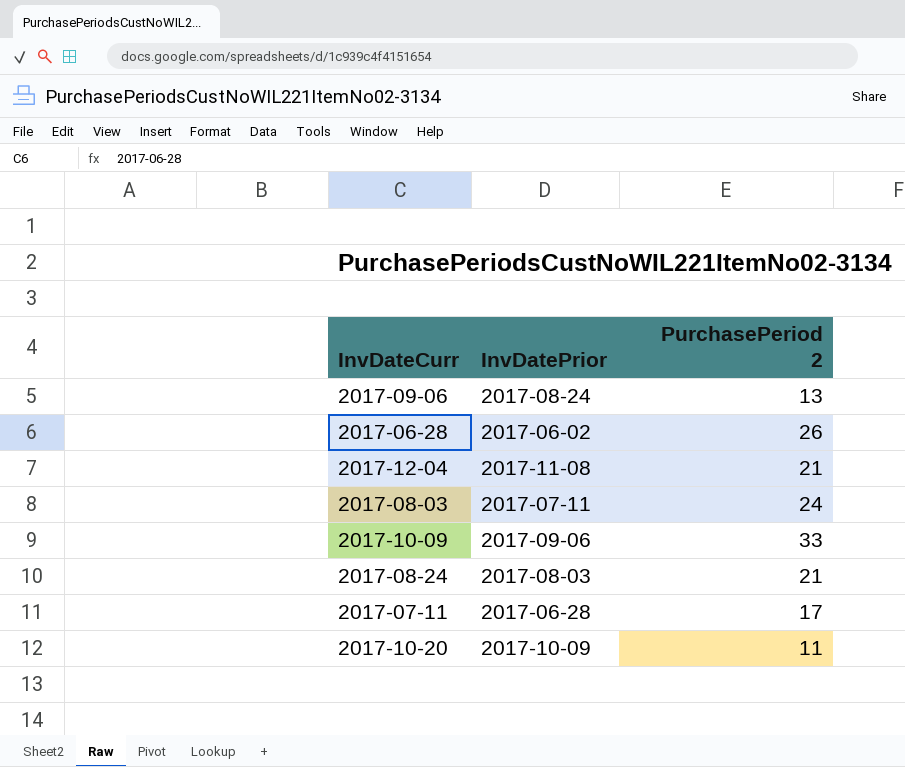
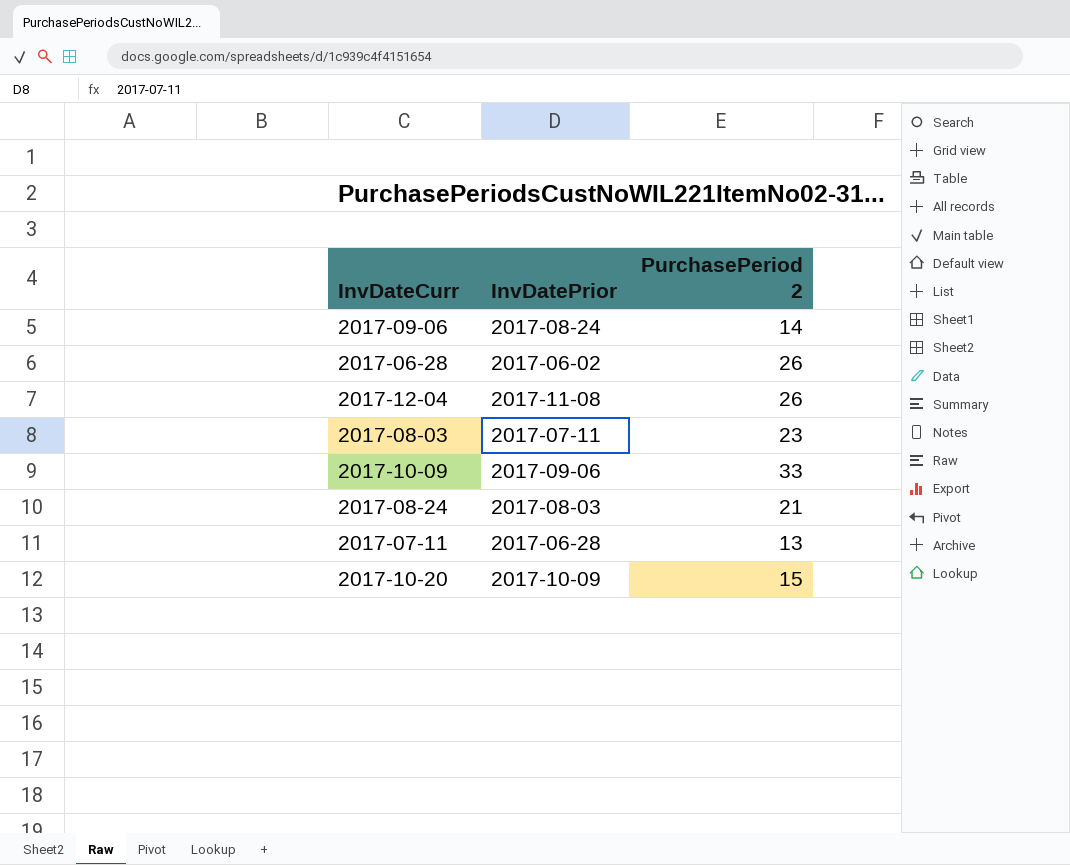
2017-09-06 | PurchasePeriod 2: 13 -> 14
2017-12-04 | PurchasePeriod 2: 21 -> 26
2017-08-03 | PurchasePeriod 2: 24 -> 23
2017-07-11 | PurchasePeriod 2: 17 -> 13
2017-10-20 | PurchasePeriod 2: 11 -> 15

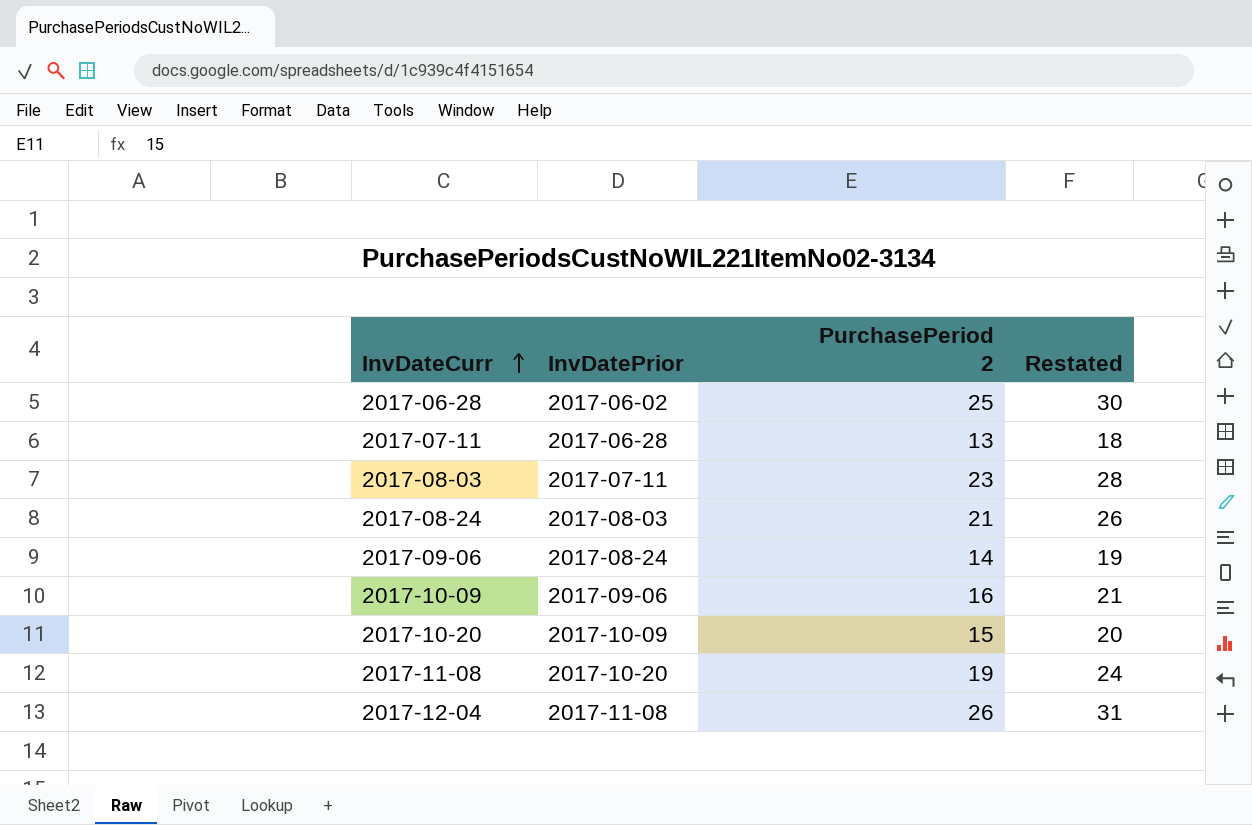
row order: none -> InvDateCurr ascending
column Restated | formula: none -> [PurchasePeriod 2] + 5
2017-06-28 | PurchasePeriod 2: 26 -> 25
2017-10-09 | PurchasePeriod 2: 33 -> 16
row 2017-11-08: none -> 2017-10-20 | 19 | 24

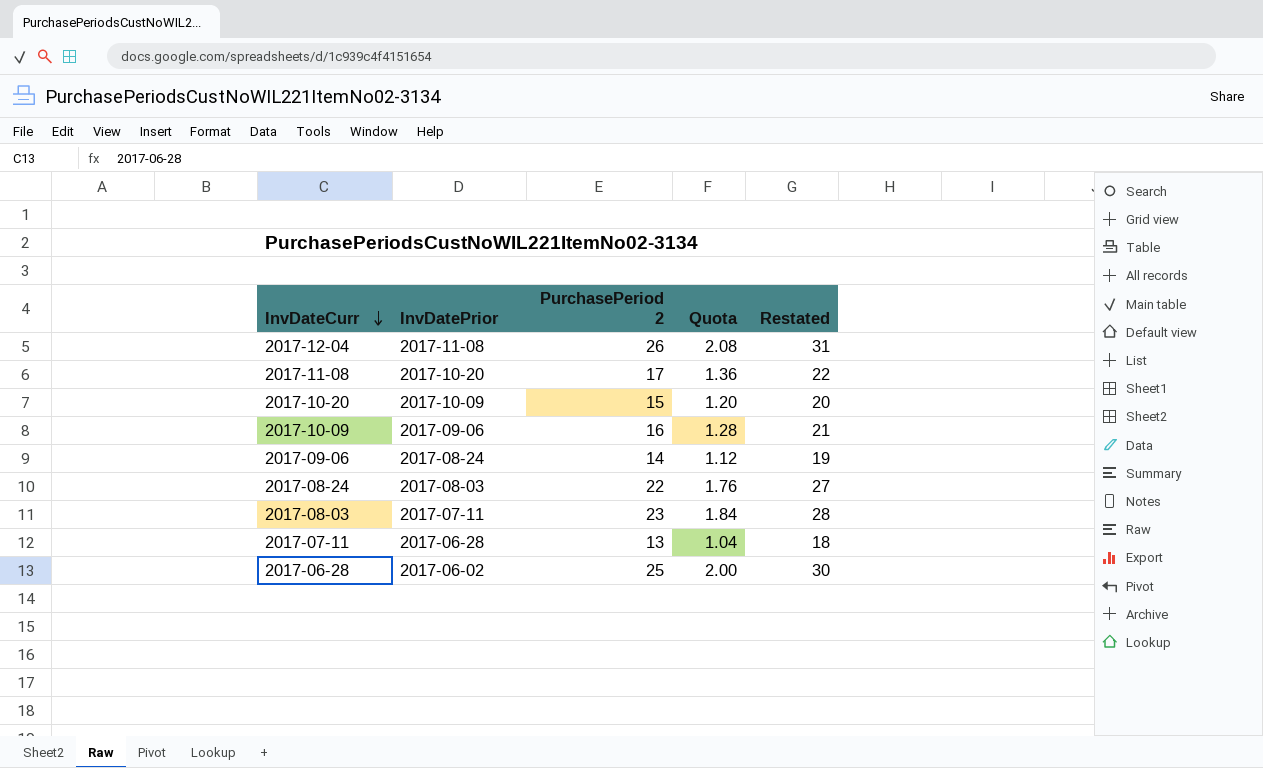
row order: InvDateCurr ascending -> InvDateCurr descending
column Quota | formula: none -> [PurchasePeriod 2] * 0.08
2017-11-08 | PurchasePeriod 2: 19 -> 17
2017-11-08 | Restated: 24 -> 22
2017-08-24 | PurchasePeriod 2: 21 -> 22
2017-08-24 | Restated: 26 -> 27

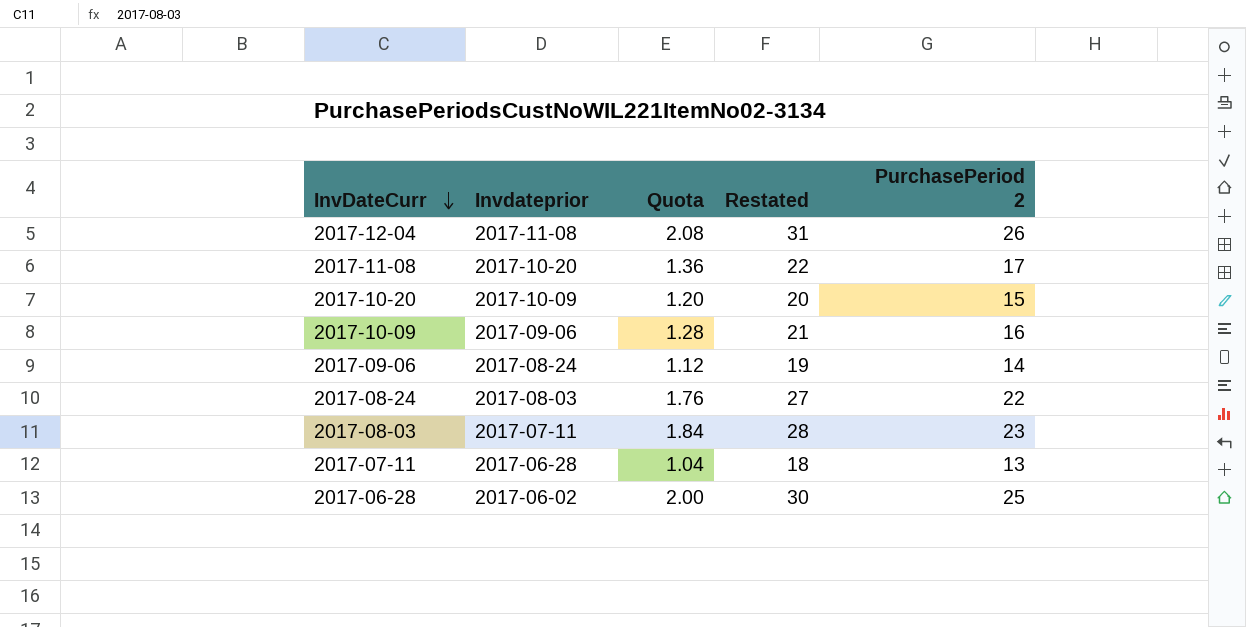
column name: InvDatePrior -> Invdateprior
column PurchasePeriod 2 | position: 3 -> 5

